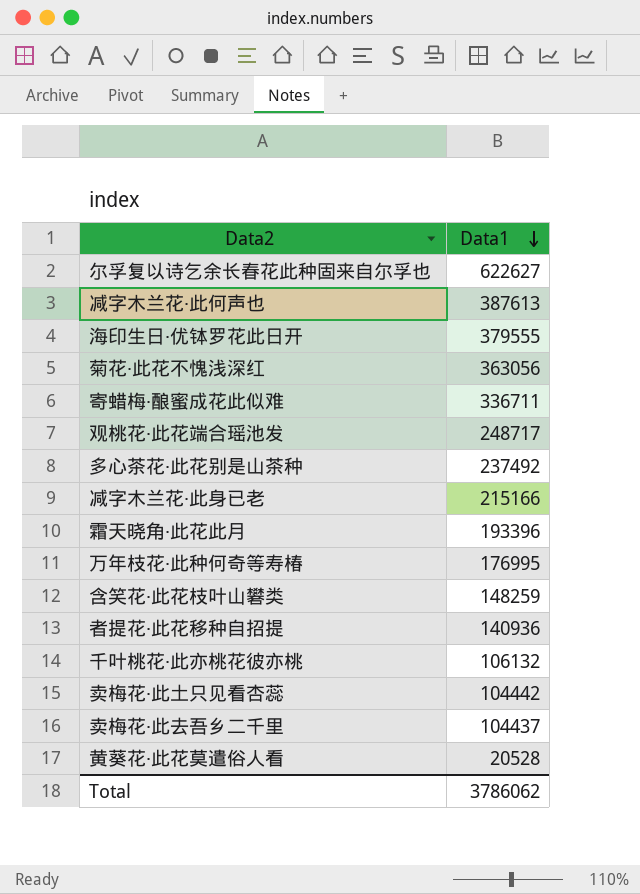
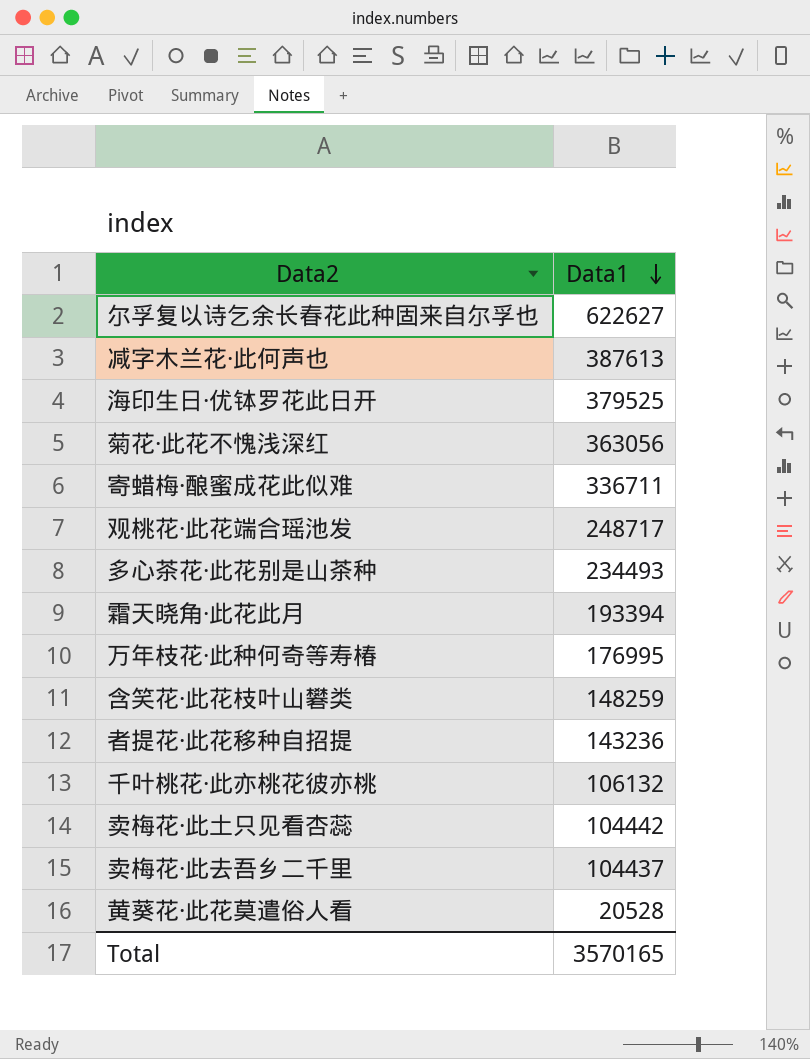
row 减字木兰花·此身已老: 215166 -> none
海印生日·优钵罗花此日开 | Data1: 379555 -> 379525
多心茶花·此花别是山茶种 | Data1: 237492 -> 234493
霜天晓角·此花此月 | Data1: 193396 -> 193394
者提花·此花移种自招提 | Data1: 140936 -> 143236
Total | Data1: 3786062 -> 3570165

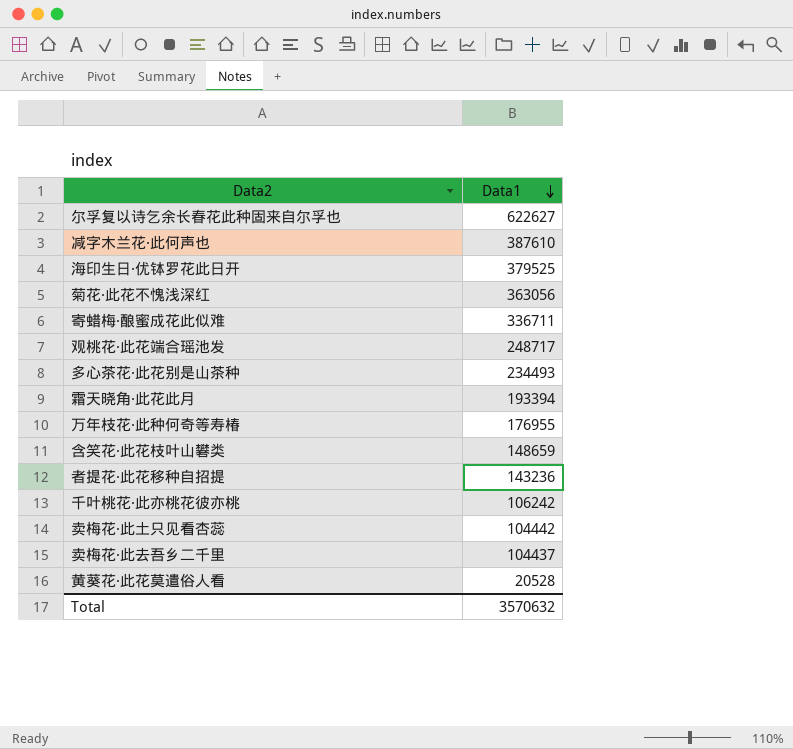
减字木兰花·此何声也 | Data1: 387613 -> 387610
万年枝花·此种何奇等寿椿 | Data1: 176995 -> 176955
含笑花·此花枝叶山礬类 | Data1: 148259 -> 148659
千叶桃花·此亦桃花彼亦桃 | Data1: 106132 -> 106242
Total | Data1: 3570165 -> 3570632

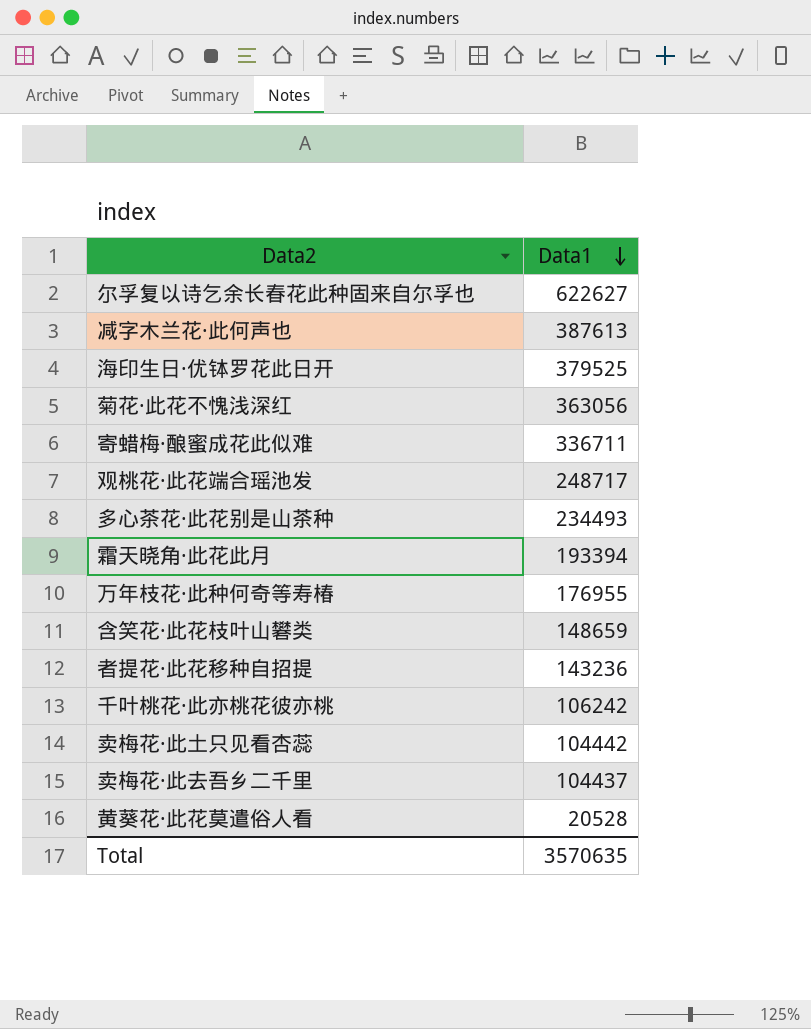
减字木兰花·此何声也 | Data1: 387610 -> 387613
Total | Data1: 3570632 -> 3570635

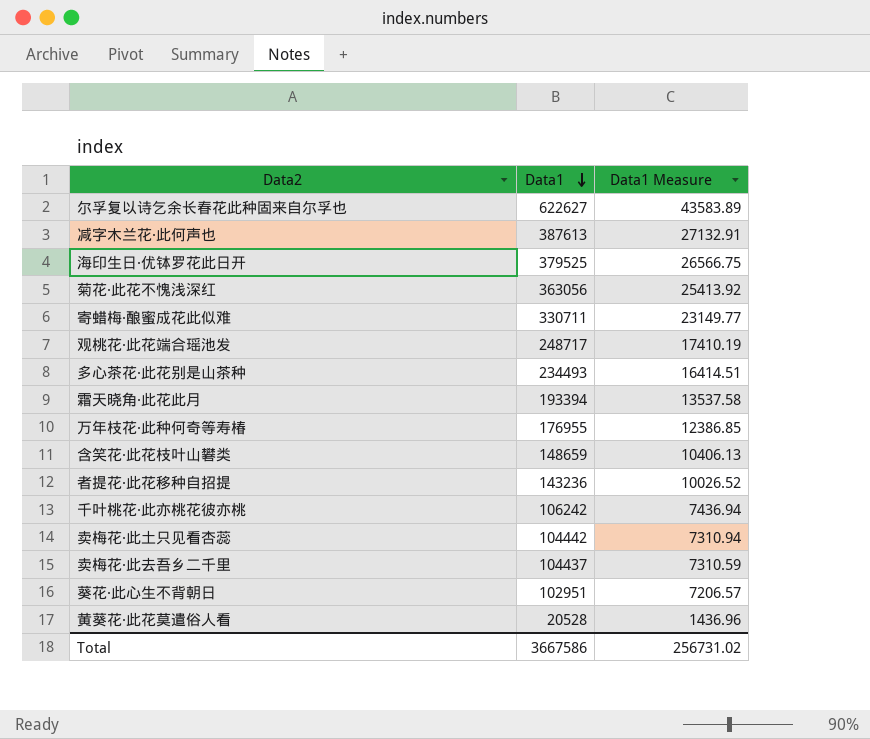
column Data1 Measure | formula: none -> [Data1] * 0.07
寄蜡梅·酿蜜成花此似难 | Data1: 336711 -> 330711
row 葵花·此心生不背朝日: none -> 102951 | 7206.57
Total | Data1: 3570635 -> 3667586

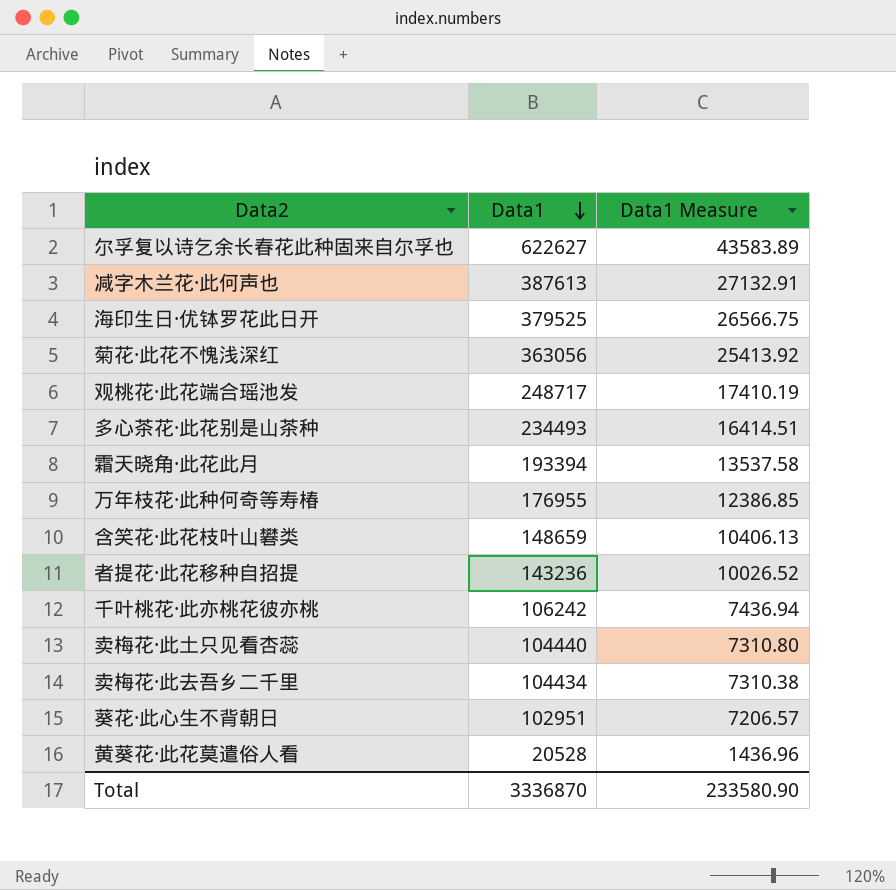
row 寄蜡梅·酿蜜成花此似难: 330711 | 23149.77 -> none
卖梅花·此土只见看杏蕊 | Data1: 104442 -> 104440
卖梅花·此土只见看杏蕊 | Data1 Measure: 7310.94 -> 7310.80
卖梅花·此去吾乡二千里 | Data1: 104437 -> 104434
卖梅花·此去吾乡二千里 | Data1 Measure: 7310.59 -> 7310.38
Total | Data1: 3667586 -> 3336870
Total | Data1 Measure: 256731.02 -> 233580.90

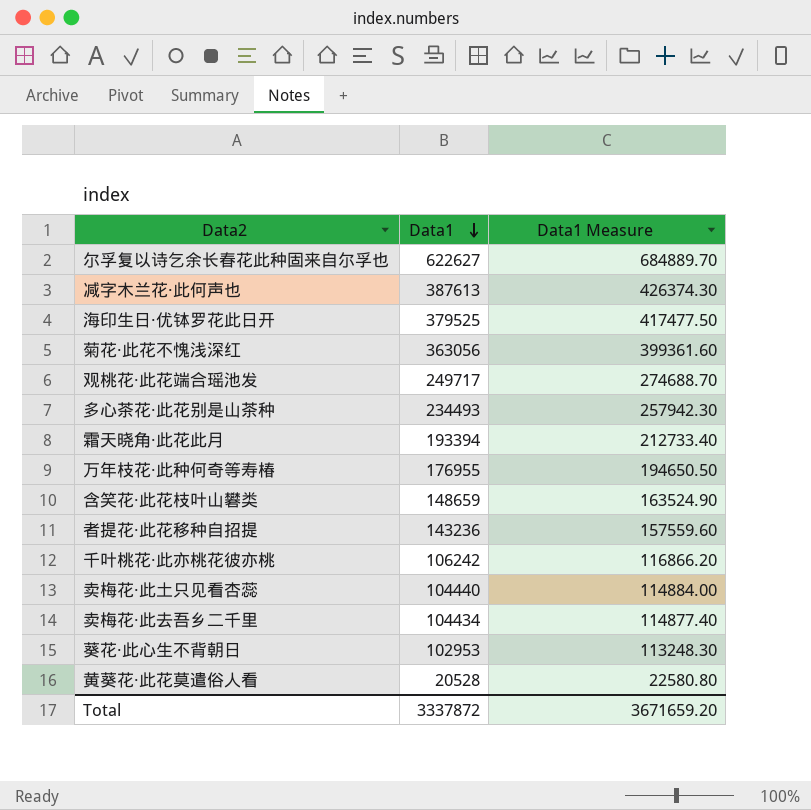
column Data1 Measure | formula: [Data1] * 0.07 -> [Data1] * 1.1
观桃花·此花端合瑶池发 | Data1: 248717 -> 249717
葵花·此心生不背朝日 | Data1: 102951 -> 102953
Total | Data1: 3336870 -> 3337872
Total | Data1 Measure: 233580.90 -> 3671659.20

